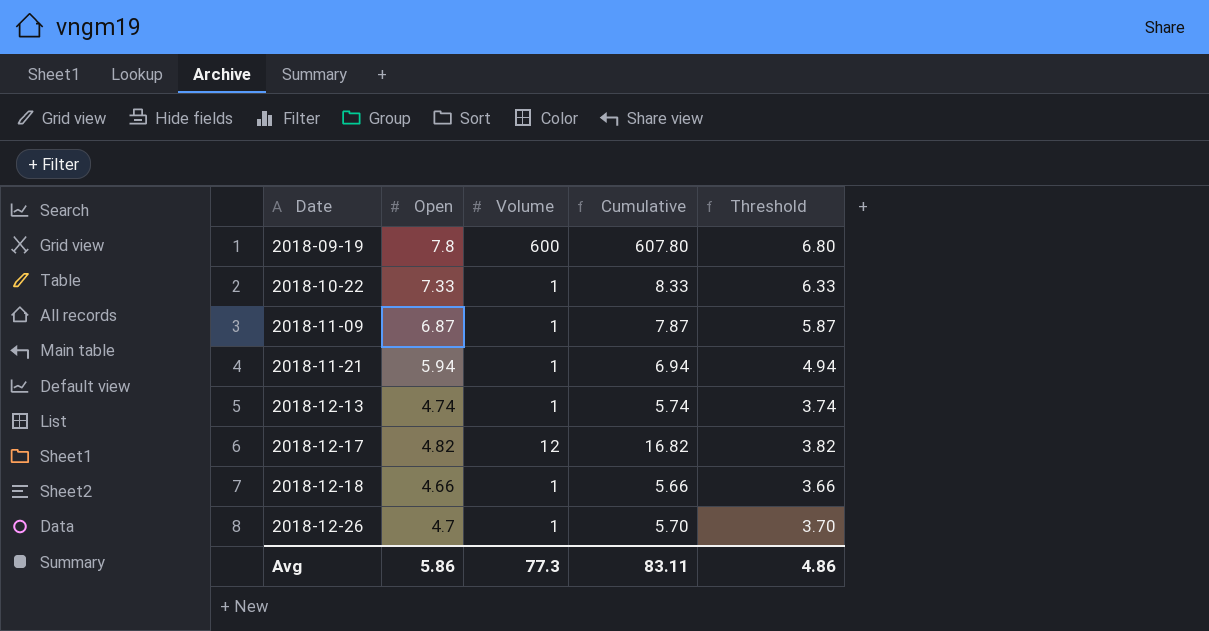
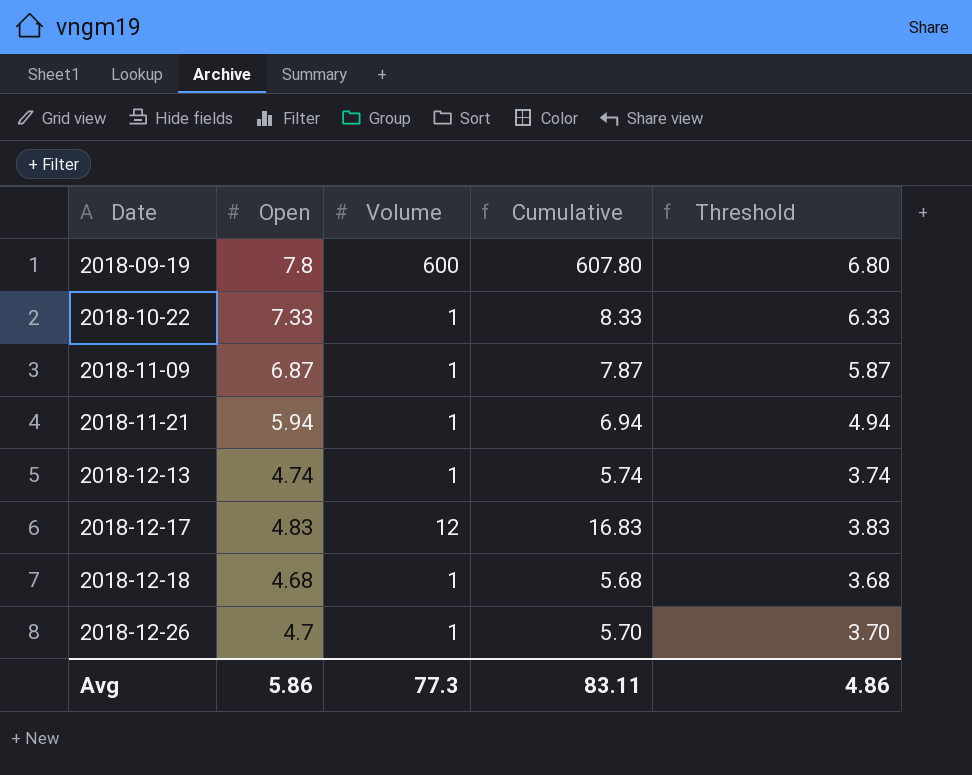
2018-12-17 | Open: 4.82 -> 4.83
2018-12-17 | Cumulative: 16.82 -> 16.83
2018-12-17 | Threshold: 3.82 -> 3.83
2018-12-18 | Open: 4.66 -> 4.68
2018-12-18 | Cumulative: 5.66 -> 5.68
2018-12-18 | Threshold: 3.66 -> 3.68

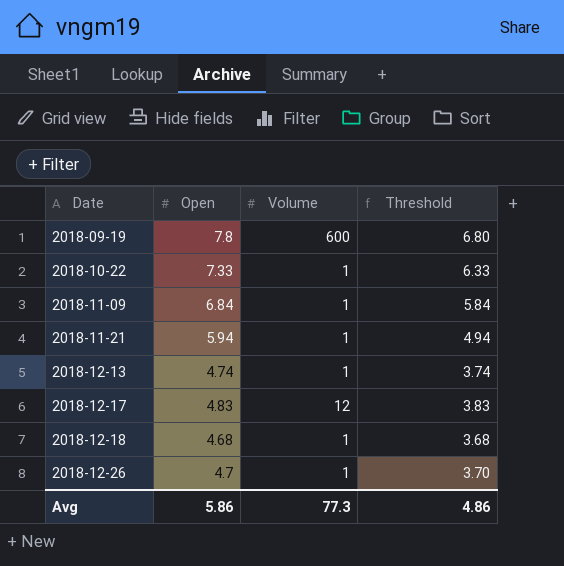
column Cumulative | formula: [Open] + [Volume] -> none
2018-11-09 | Open: 6.87 -> 6.84
2018-11-09 | Threshold: 5.87 -> 5.84

